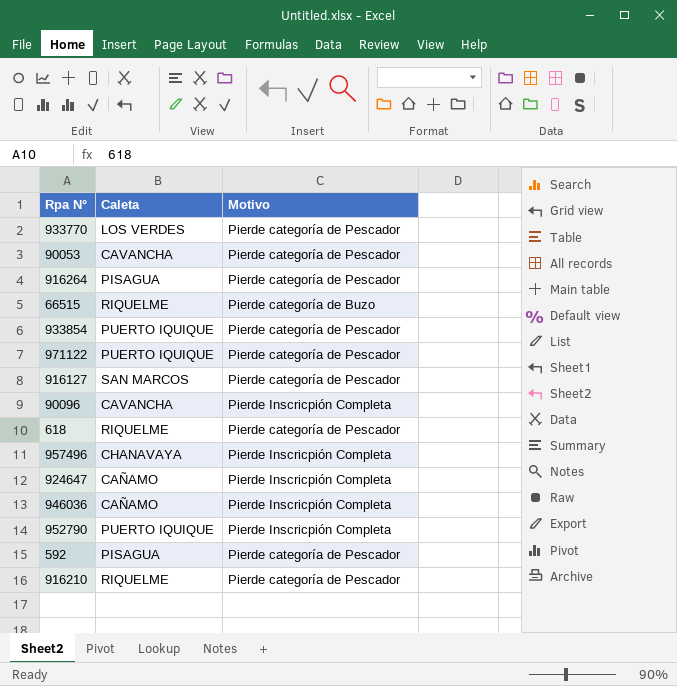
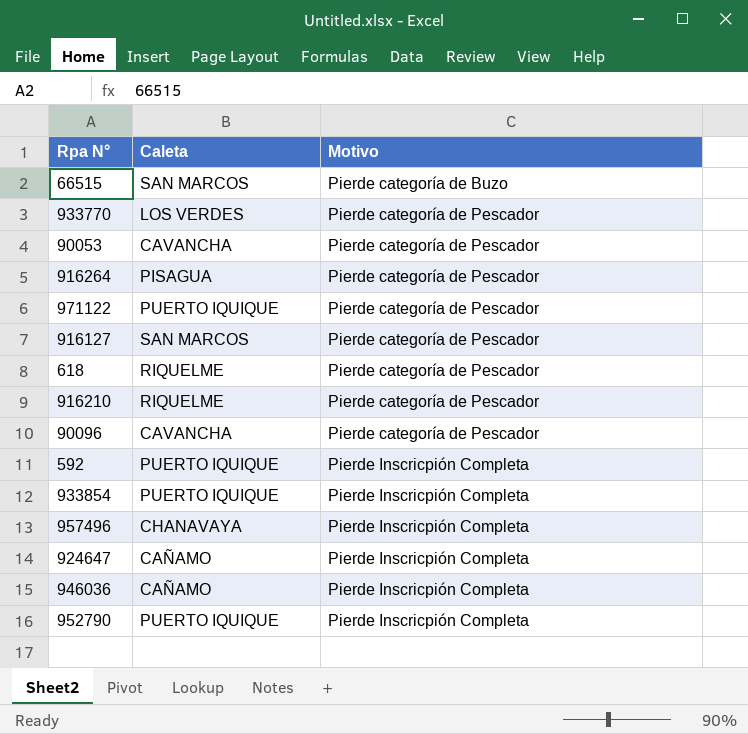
row order: none -> Motivo ascending
66515 | Caleta: RIQUELME -> SAN MARCOS
90096 | Motivo: Pierde Inscricpión Completa -> Pierde categoría de Pescador
592 | Caleta: PISAGUA -> PUERTO IQUIQUE
592 | Motivo: Pierde categoría de Pescador -> Pierde Inscricpión Completa
933854 | Motivo: Pierde categoría de Pescador -> Pierde Inscricpión Completa

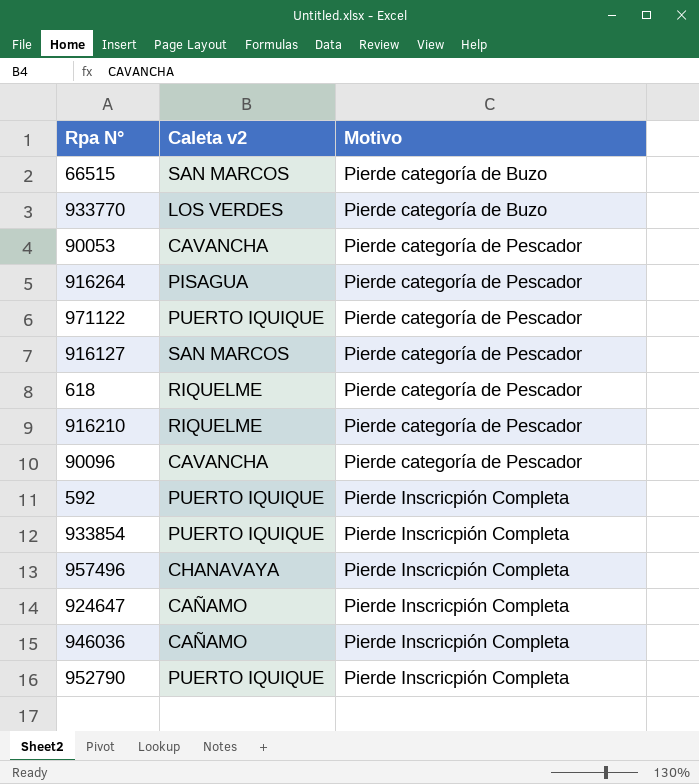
column name: Caleta -> Caleta v2
933770 | Motivo: Pierde categoría de Pescador -> Pierde categoría de Buzo

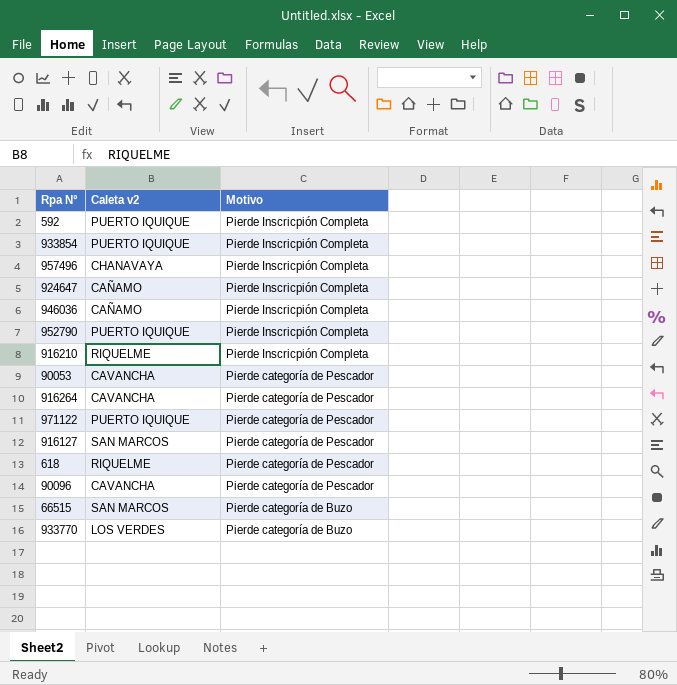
row order: Motivo ascending -> Motivo descending
916210 | Motivo: Pierde categoría de Pescador -> Pierde Inscricpión Completa
916264 | Caleta v2: PISAGUA -> CAVANCHA

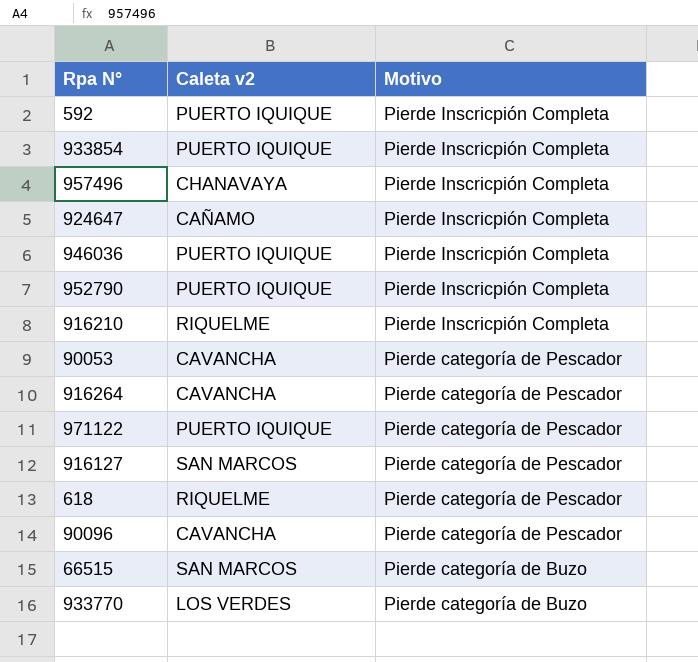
946036 | Caleta v2: CAÑAMO -> PUERTO IQUIQUE

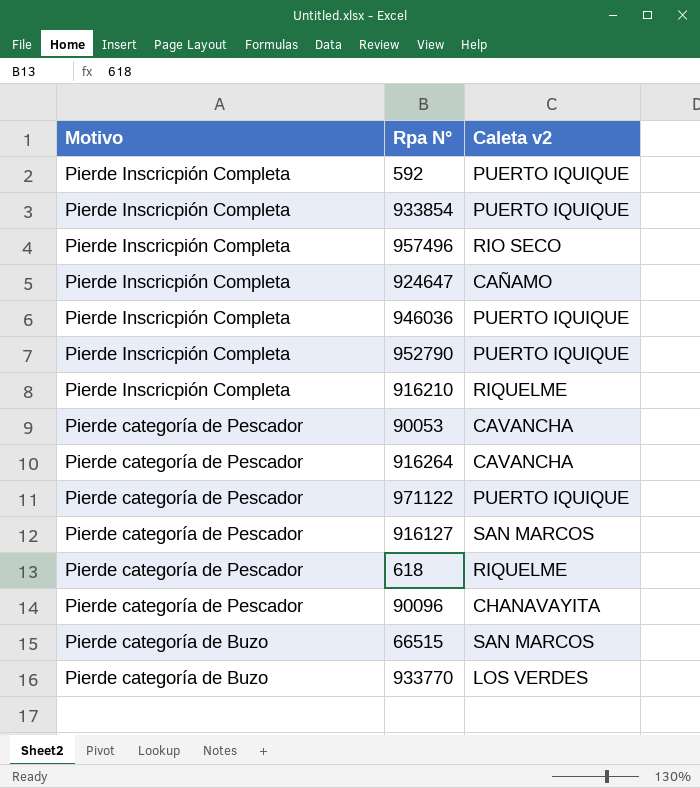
column Motivo | position: 3 -> 1
957496 | Caleta v2: CHANAVAYA -> RIO SECO
90096 | Caleta v2: CAVANCHA -> CHANAVAYITA

